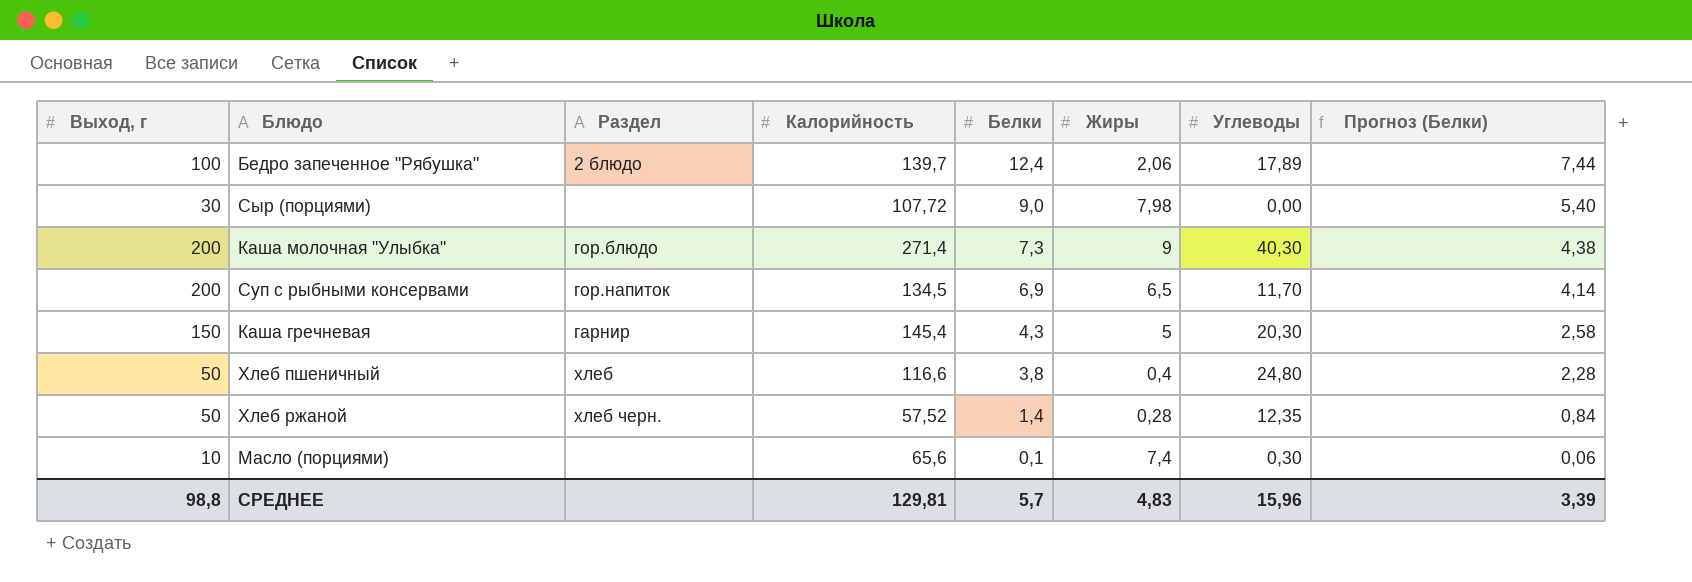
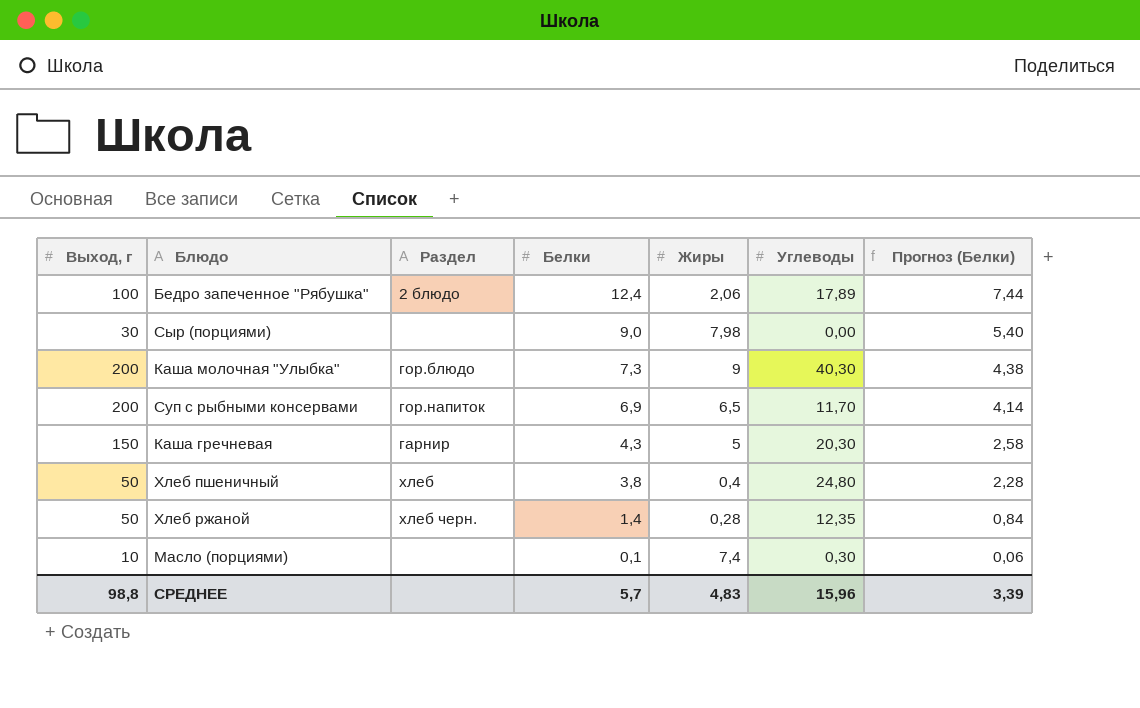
column Калорийность | position: 4 -> none

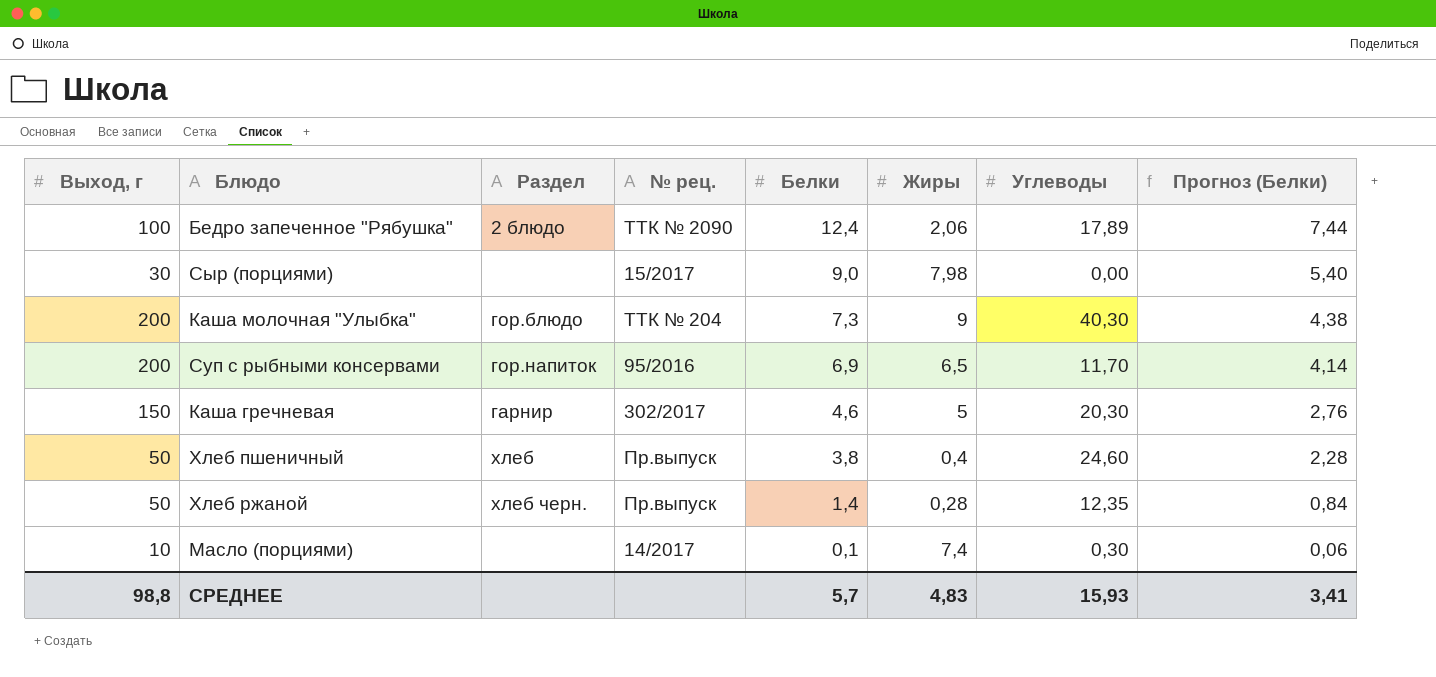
column № рец. | position: none -> 4
Каша гречневая | Белки: 4,3 -> 4,6
Каша гречневая | Прогноз (Белки): 2,58 -> 2,76
Хлеб пшеничный | Углеводы: 24,80 -> 24,60
СРЕДНЕЕ | Углеводы: 15,96 -> 15,93
СРЕДНЕЕ | Прогноз (Белки): 3,39 -> 3,41

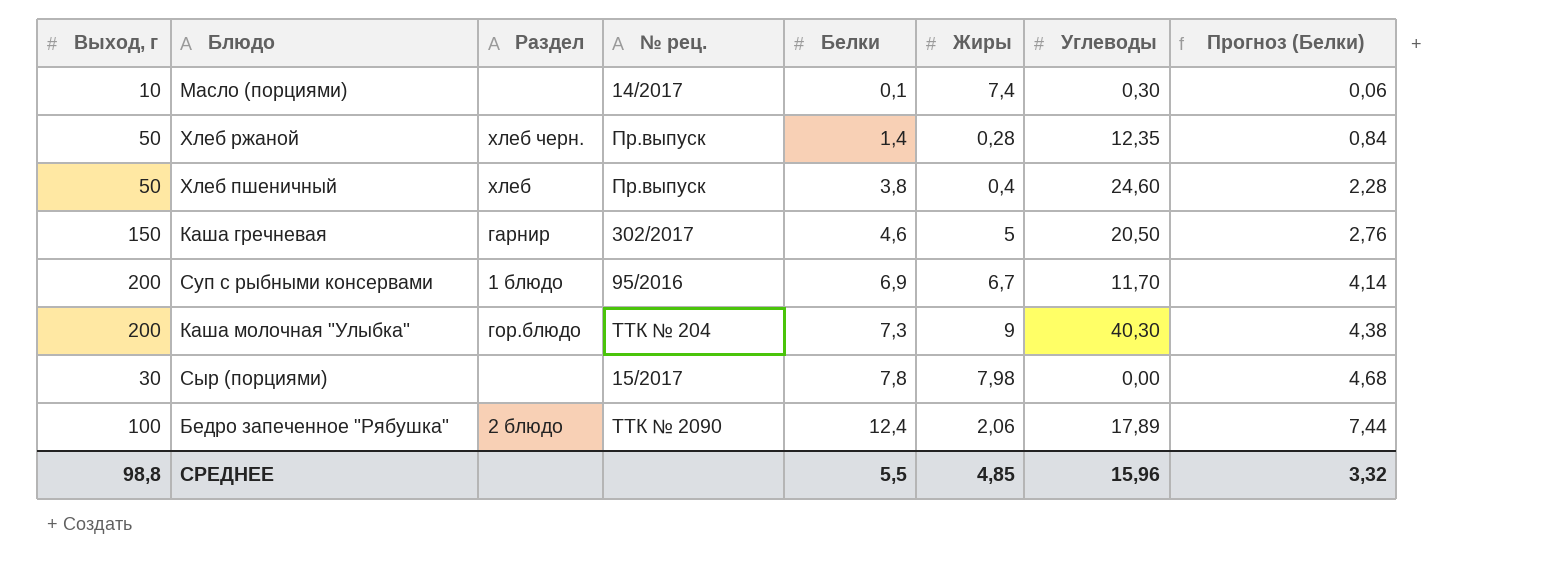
row order: Белки descending -> Белки ascending
Каша гречневая | Углеводы: 20,30 -> 20,50
Суп с рыбными консервами | Раздел: гор.напиток -> 1 блюдо
Суп с рыбными консервами | Жиры: 6,5 -> 6,7
Сыр (порциями) | Белки: 9,0 -> 7,8
Сыр (порциями) | Прогноз (Белки): 5,40 -> 4,68
СРЕДНЕЕ | Белки: 5,7 -> 5,5
СРЕДНЕЕ | Жиры: 4,83 -> 4,85
СРЕДНЕЕ | Углеводы: 15,93 -> 15,96
СРЕДНЕЕ | Прогноз (Белки): 3,41 -> 3,32

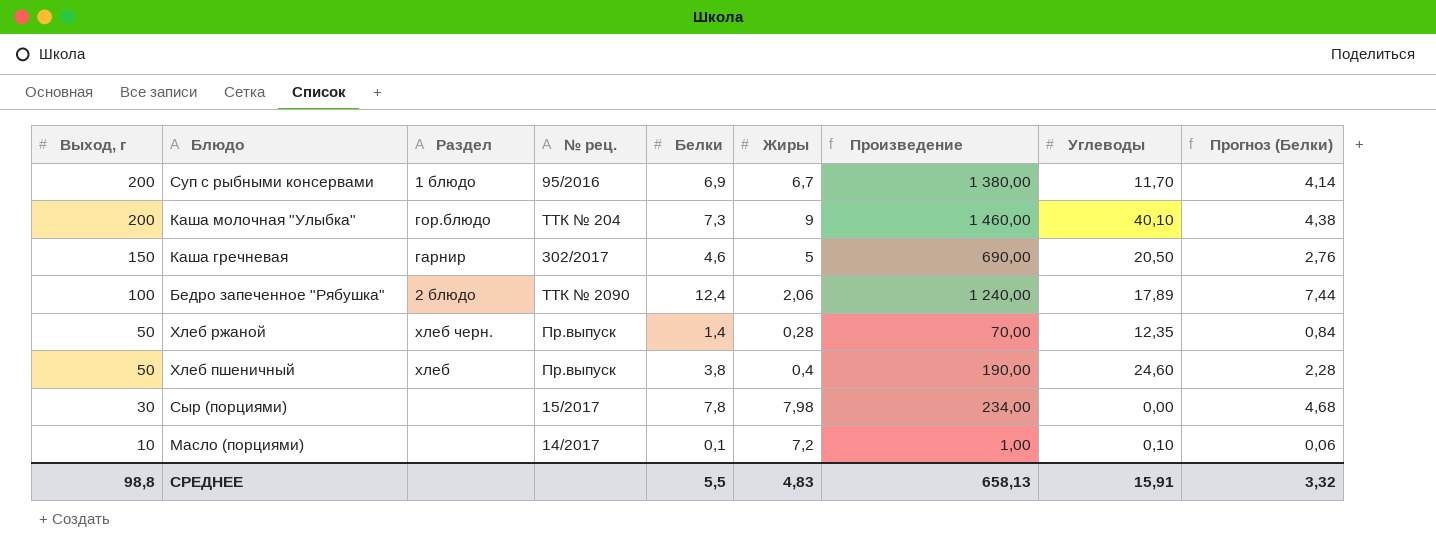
row order: Белки ascending -> Выход, г descending
column Произведение | formula: none -> [Выход, г] * [Белки]
Каша молочная "Улыбка" | Углеводы: 40,30 -> 40,10
Масло (порциями) | Жиры: 7,4 -> 7,2
Масло (порциями) | Углеводы: 0,30 -> 0,10
СРЕДНЕЕ | Жиры: 4,85 -> 4,83
СРЕДНЕЕ | Углеводы: 15,96 -> 15,91

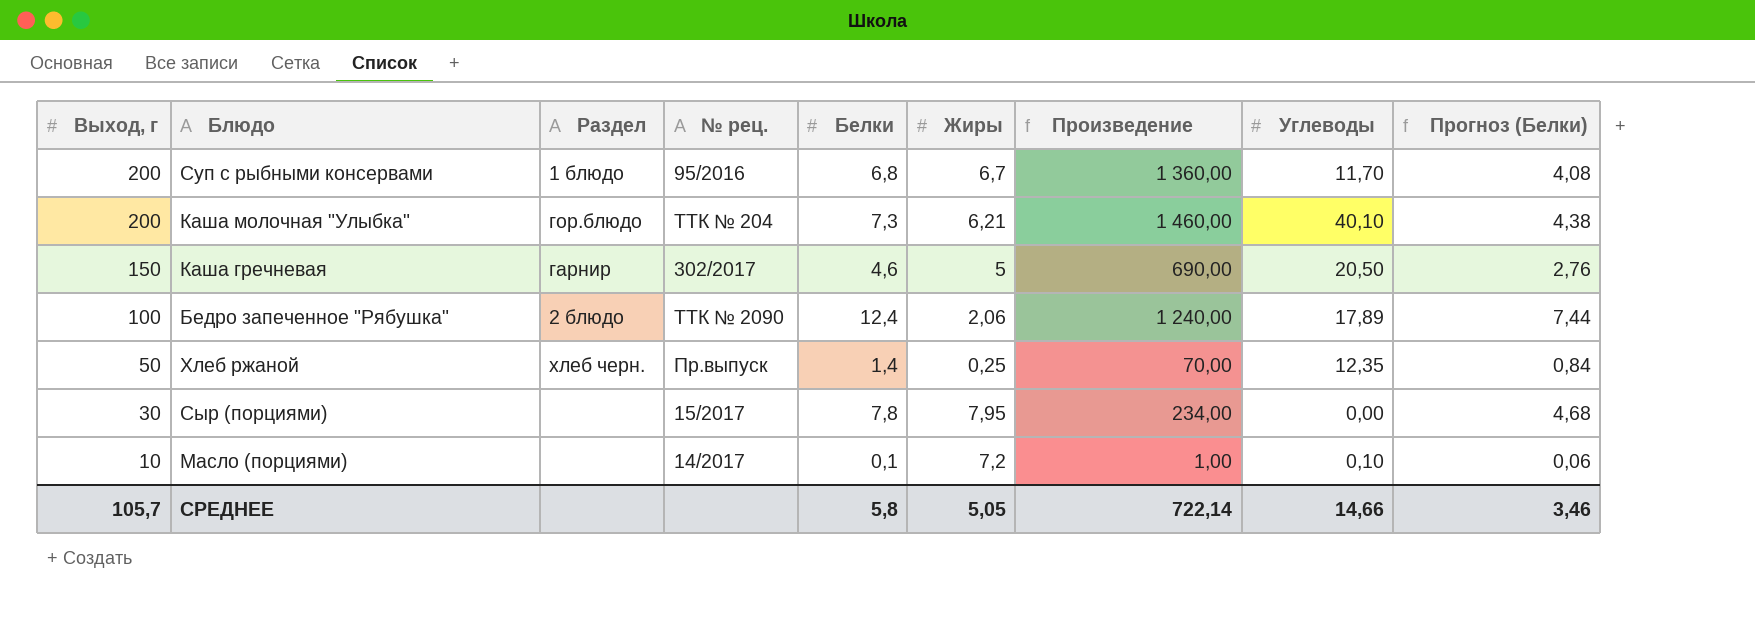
row Хлеб пшеничный: 50 | хлеб | Пр.выпуск | 3,8 | 0,4 | 190,00 | 24,60 | 2,28 -> none
Суп с рыбными консервами | Белки: 6,9 -> 6,8
Суп с рыбными консервами | Произведение: 1 380,00 -> 1 360,00
Суп с рыбными консервами | Прогноз (Белки): 4,14 -> 4,08
Каша молочная "Улыбка" | Жиры: 9 -> 6,21
Хлеб ржаной | Жиры: 0,28 -> 0,25
Сыр (порциями) | Жиры: 7,98 -> 7,95
СРЕДНЕЕ | Выход, г: 98,8 -> 105,7
СРЕДНЕЕ | Белки: 5,5 -> 5,8
СРЕДНЕЕ | Жиры: 4,83 -> 5,05
СРЕДНЕЕ | Произведение: 658,13 -> 722,14
СРЕДНЕЕ | Углеводы: 15,91 -> 14,66
СРЕДНЕЕ | Прогноз (Белки): 3,32 -> 3,46

